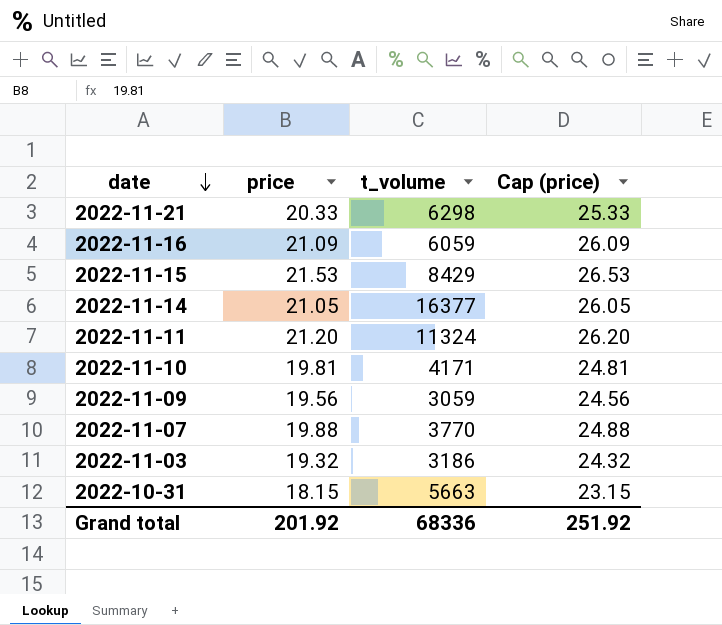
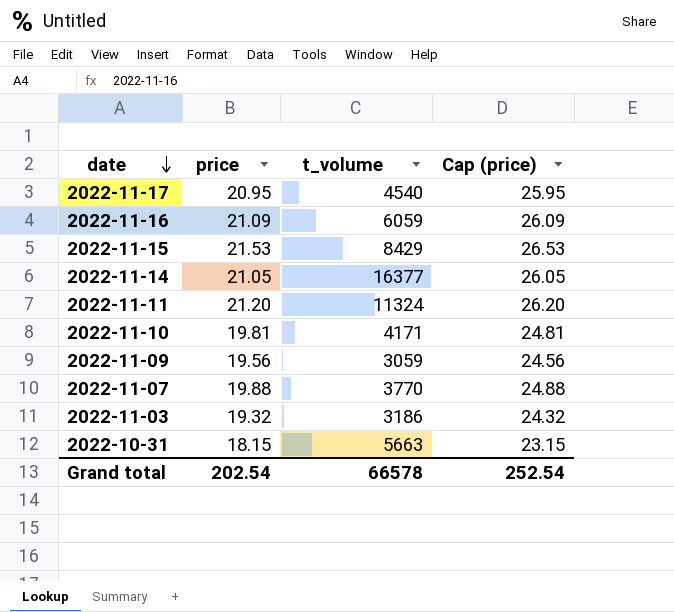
row 2022-11-21: 20.33 | 6298 | 25.33 -> none
row 2022-11-17: none -> 20.95 | 4540 | 25.95
Grand total | price: 201.92 -> 202.54
Grand total | t_volume: 68336 -> 66578
Grand total | Cap (price): 251.92 -> 252.54

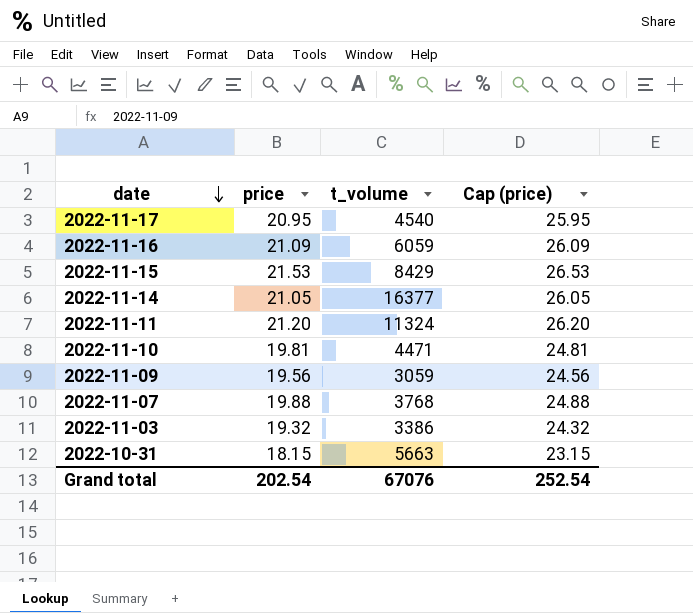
2022-11-10 | t_volume: 4171 -> 4471
2022-11-07 | t_volume: 3770 -> 3768
2022-11-03 | t_volume: 3186 -> 3386
Grand total | t_volume: 66578 -> 67076

